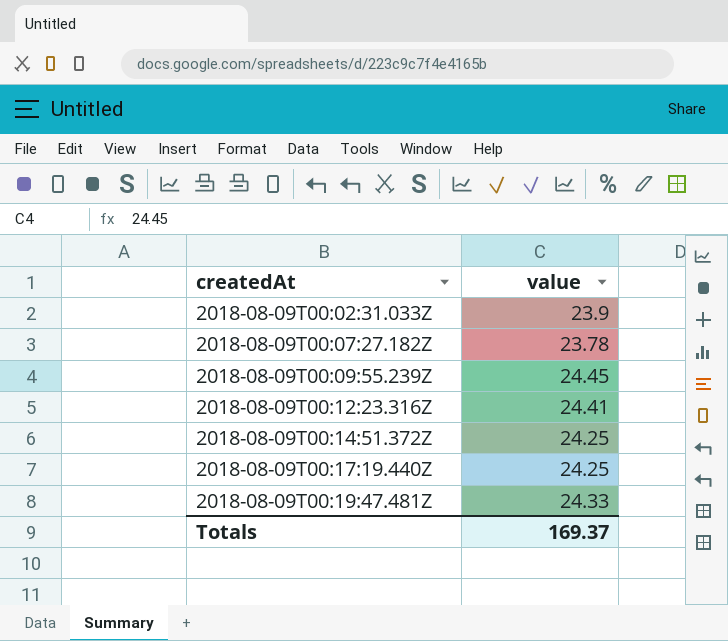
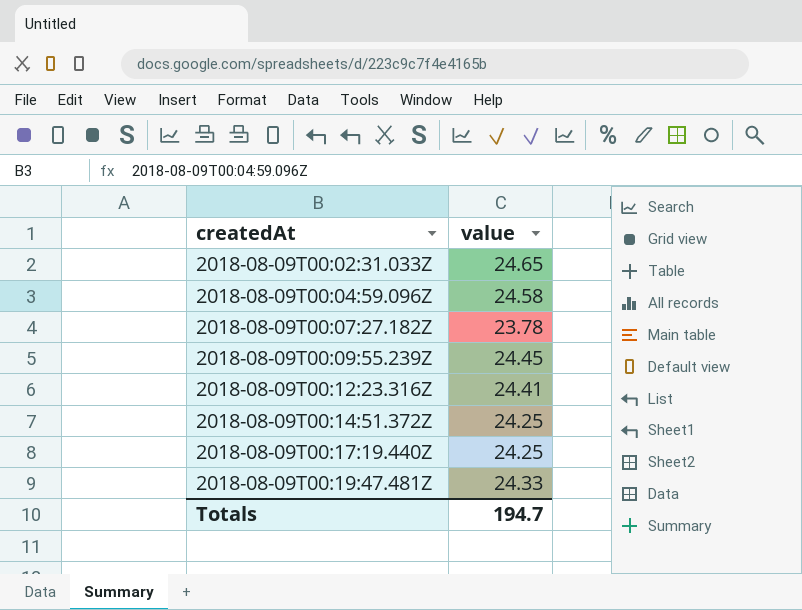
2018-08-09T00:02:31.033Z | value: 23.9 -> 24.65
row 2018-08-09T00:04:59.096Z: none -> 24.58
Totals | value: 169.37 -> 194.7

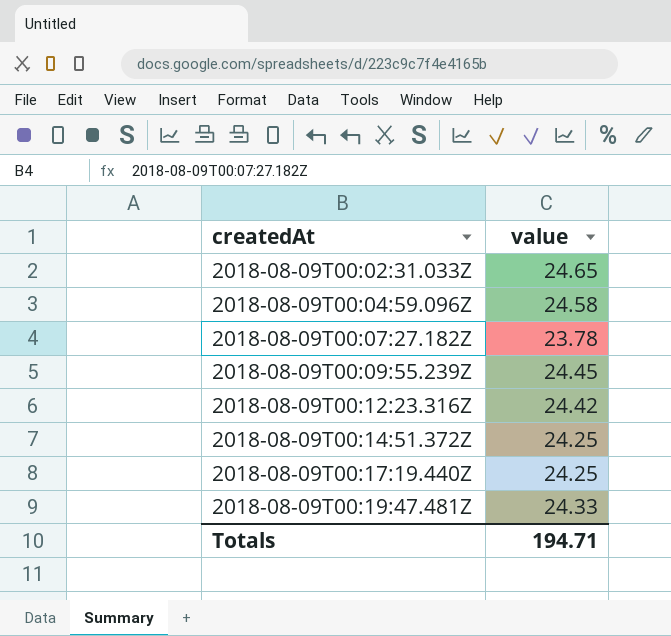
2018-08-09T00:12:23.316Z | value: 24.41 -> 24.42
Totals | value: 194.7 -> 194.71

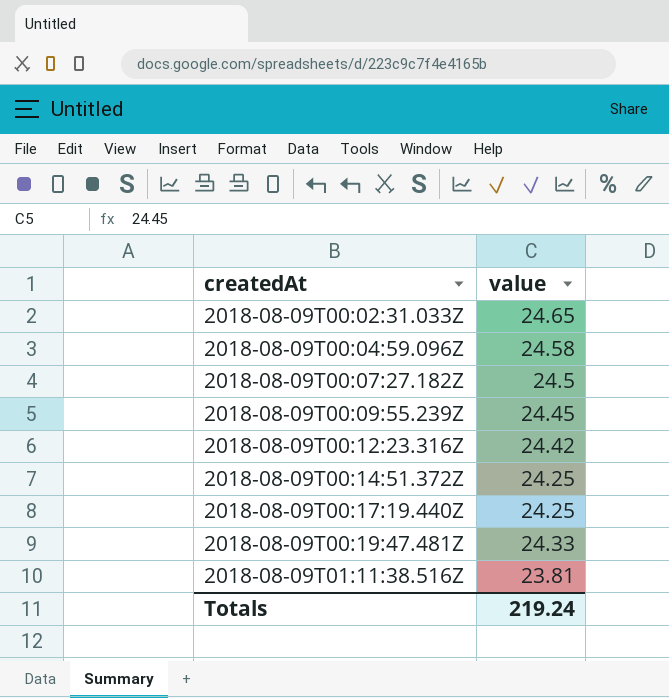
2018-08-09T00:07:27.182Z | value: 23.78 -> 24.5
row 2018-08-09T01:11:38.516Z: none -> 23.81
Totals | value: 194.71 -> 219.24

